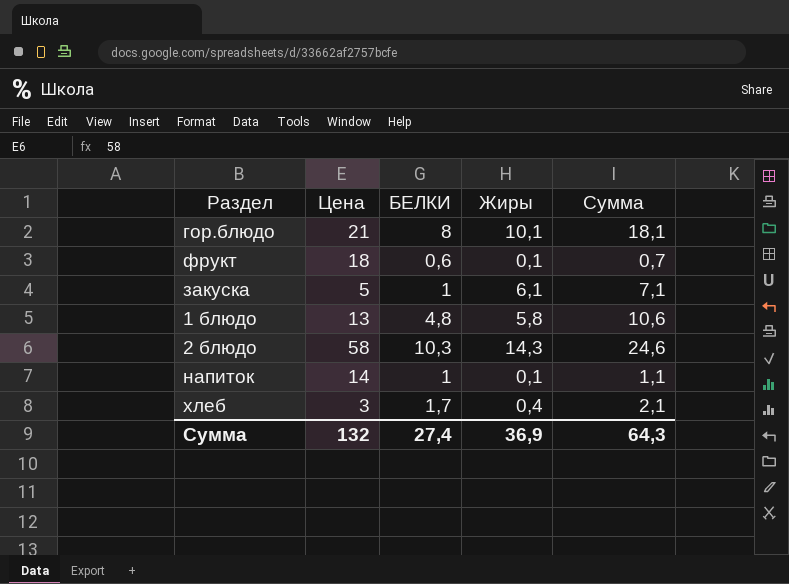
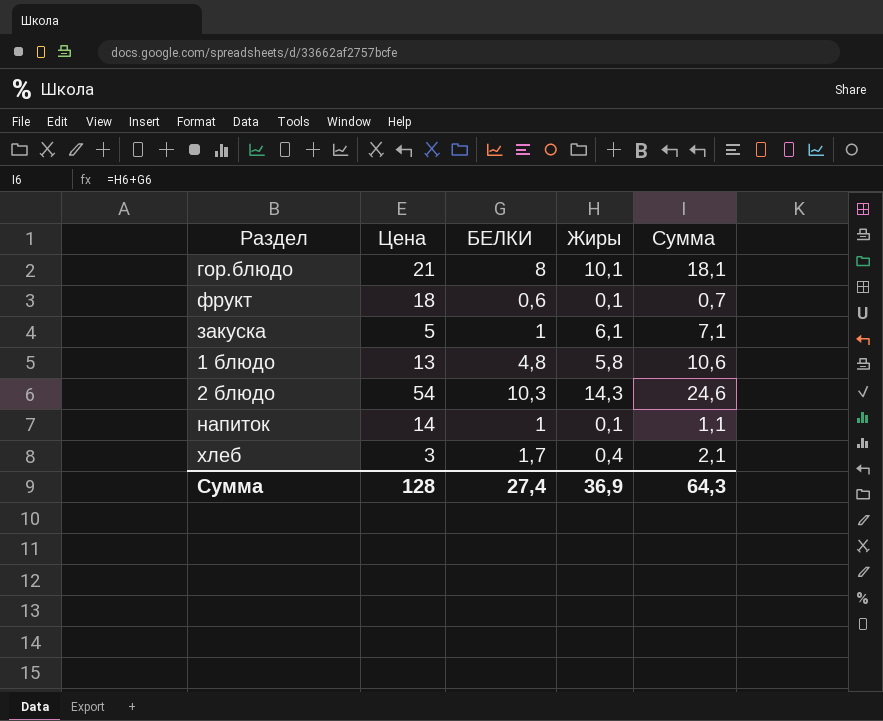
2 блюдо | Цена: 58 -> 54
Сумма | Цена: 132 -> 128

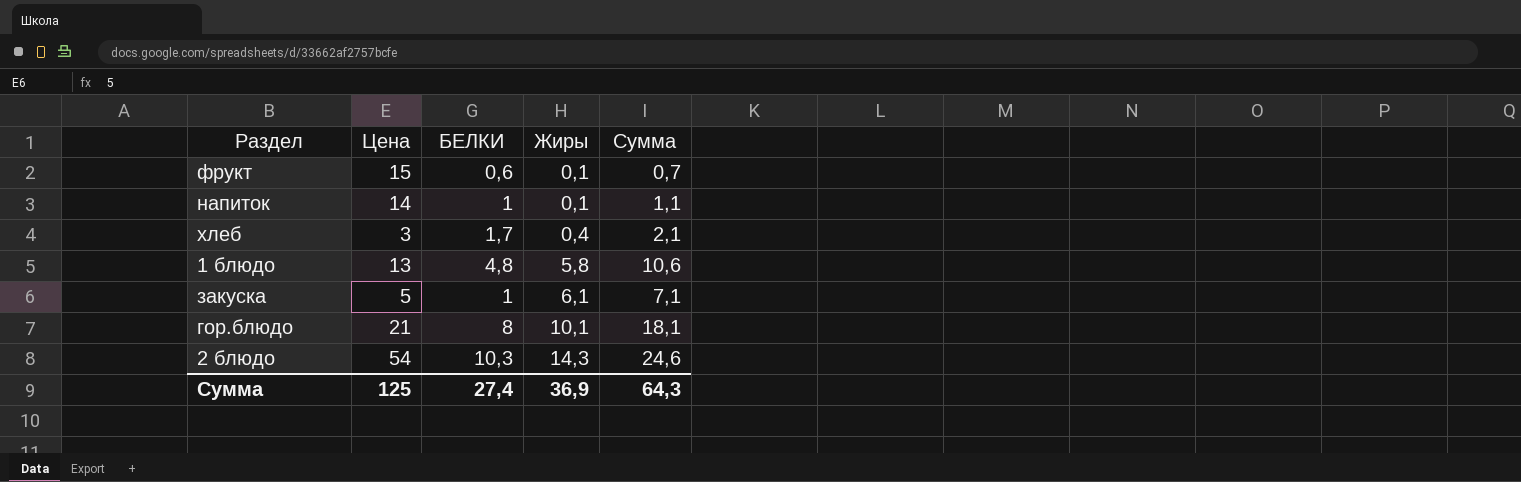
row order: none -> Жиры ascending
фрукт | Цена: 18 -> 15
Сумма | Цена: 128 -> 125

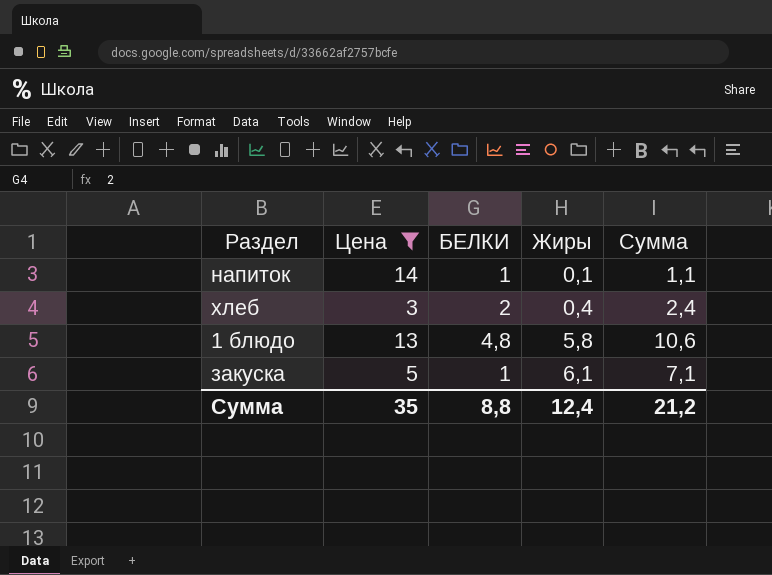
filter: none -> Цена <= 14
хлеб | БЕЛКИ: 1,7 -> 2
хлеб | Сумма: 2,1 -> 2,4
Сумма | Цена: 125 -> 35
Сумма | БЕЛКИ: 27,4 -> 8,8
Сумма | Жиры: 36,9 -> 12,4
Сумма | Сумма: 64,3 -> 21,2

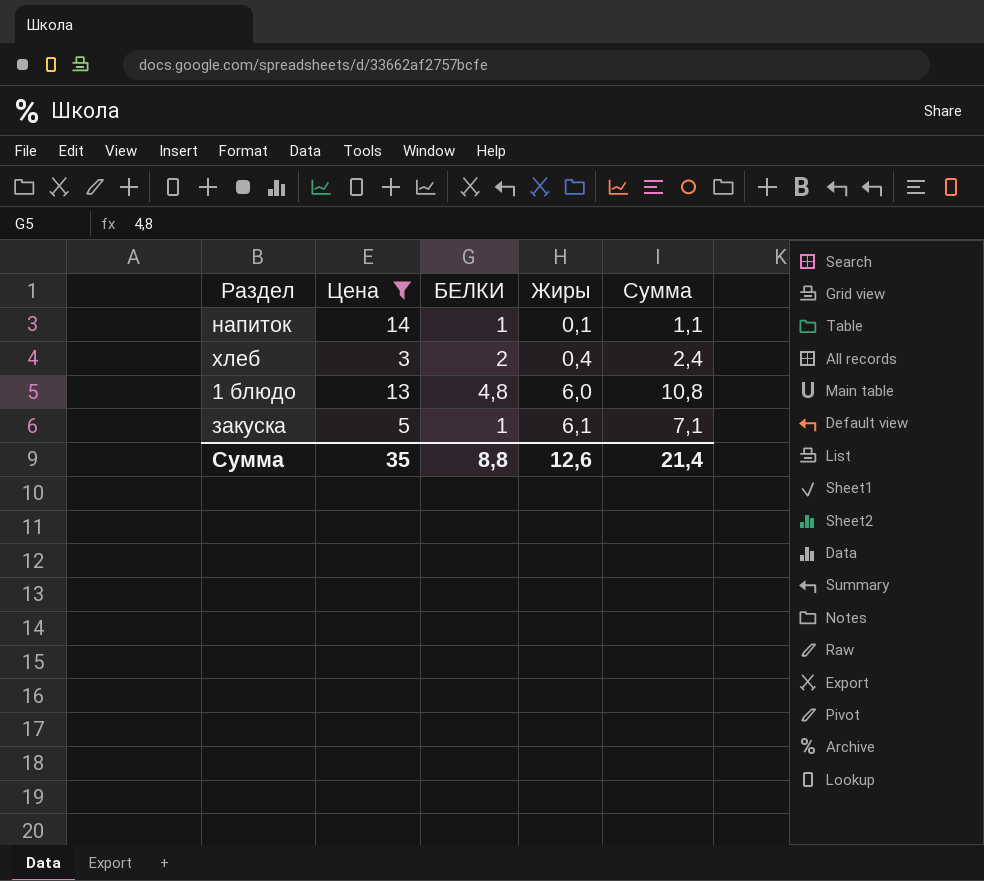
1 блюдо | Жиры: 5,8 -> 6,0
1 блюдо | Сумма: 10,6 -> 10,8
Сумма | Жиры: 12,4 -> 12,6
Сумма | Сумма: 21,2 -> 21,4

